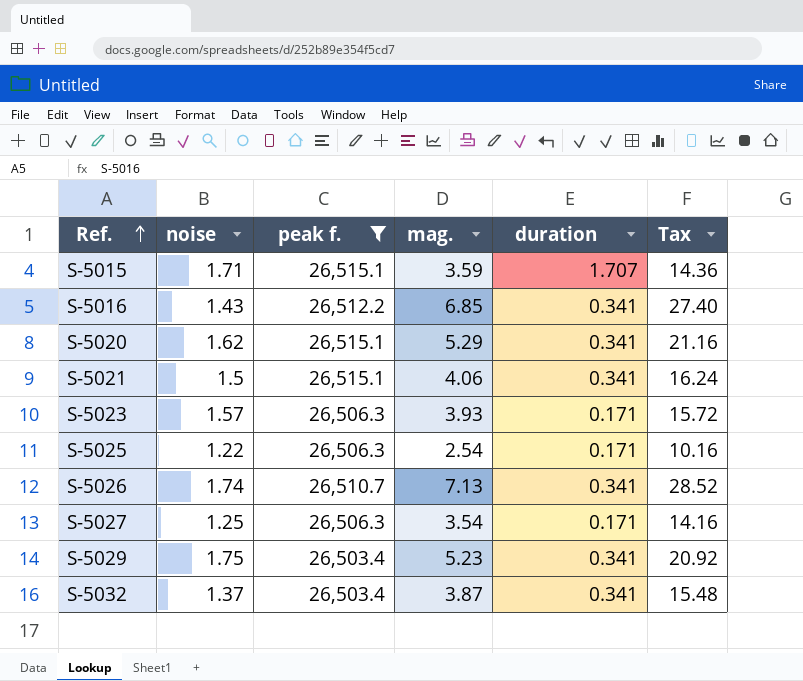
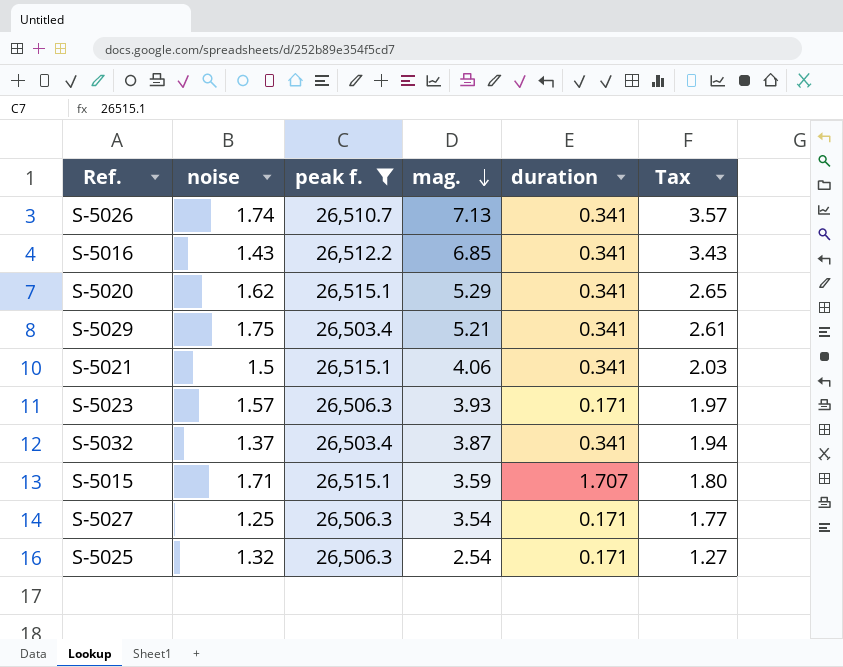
row order: Ref. ascending -> mag. descending
column Tax | formula: [mag.] * 4 -> [mag.] * 0.5
S-5029 | mag.: 5.23 -> 5.21
S-5025 | noise: 1.22 -> 1.32

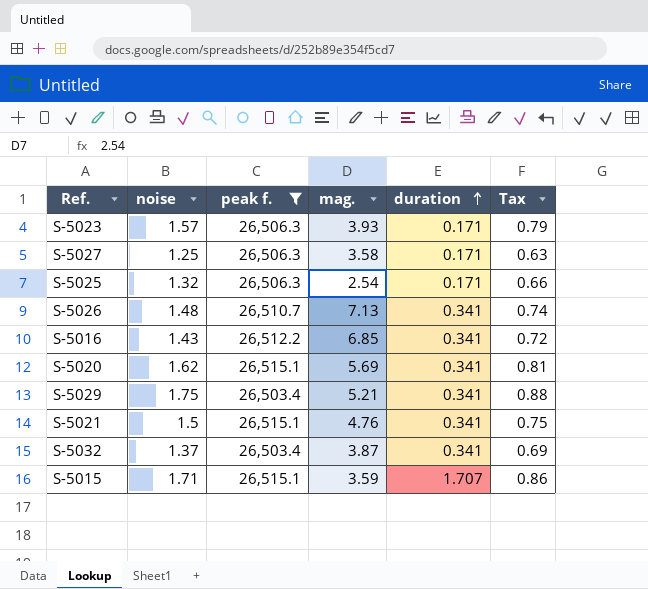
row order: mag. descending -> duration ascending
column Tax | formula: [mag.] * 0.5 -> [noise] * 0.5
S-5027 | mag.: 3.54 -> 3.58
S-5026 | noise: 1.74 -> 1.48
S-5020 | mag.: 5.29 -> 5.69
S-5021 | mag.: 4.06 -> 4.76

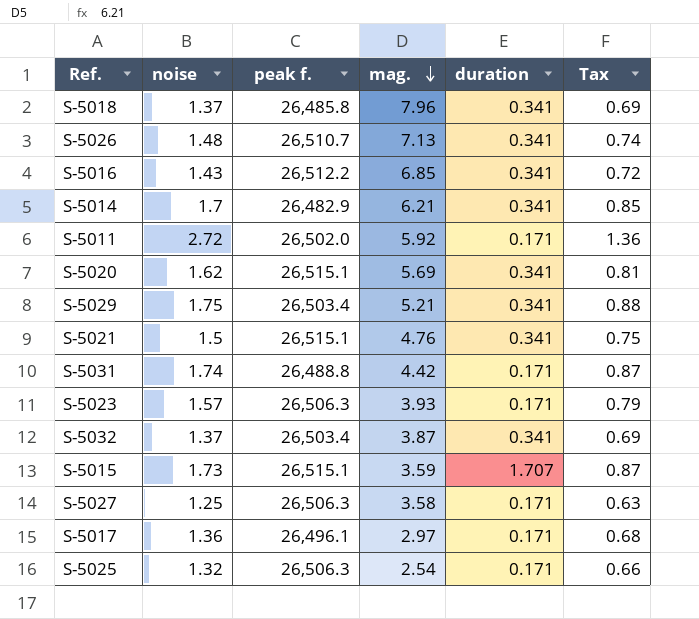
filter: peak f. >= 26,503.4 -> none
row order: duration ascending -> mag. descending
S-5015 | noise: 1.71 -> 1.73
S-5015 | Tax: 0.86 -> 0.87

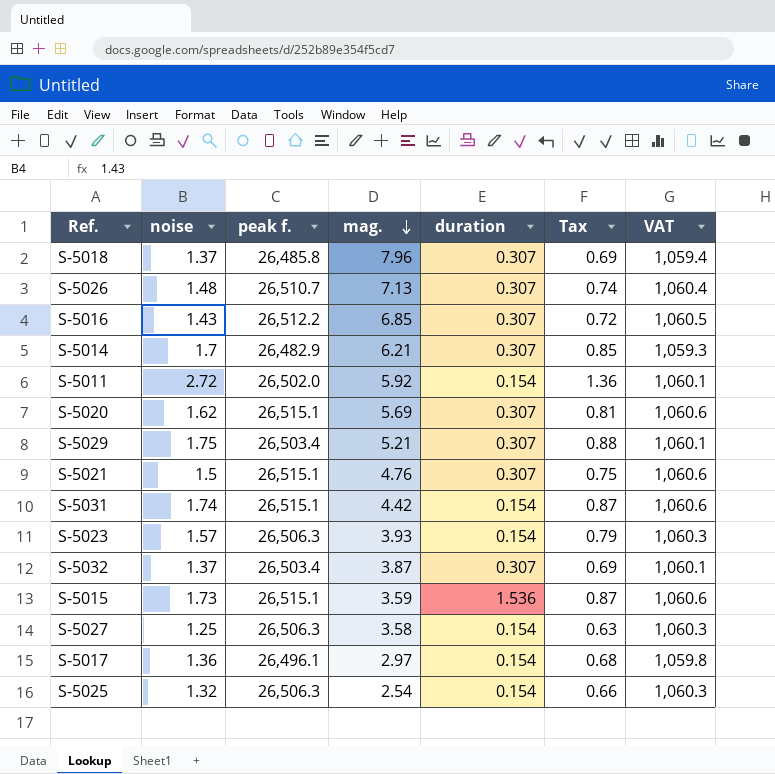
column VAT | formula: none -> [peak f.] * 0.04
S-5018 | duration: 0.341 -> 0.307
S-5026 | duration: 0.341 -> 0.307
S-5016 | duration: 0.341 -> 0.307
S-5014 | duration: 0.341 -> 0.307
S-5011 | duration: 0.171 -> 0.154
S-5020 | duration: 0.341 -> 0.307
S-5029 | duration: 0.341 -> 0.307
S-5021 | duration: 0.341 -> 0.307
S-5031 | peak f.: 26,488.8 -> 26,515.1
S-5031 | duration: 0.171 -> 0.154
S-5023 | duration: 0.171 -> 0.154
S-5032 | duration: 0.341 -> 0.307
S-5015 | duration: 1.707 -> 1.536
S-5027 | duration: 0.171 -> 0.154
S-5017 | duration: 0.171 -> 0.154
S-5025 | duration: 0.171 -> 0.154

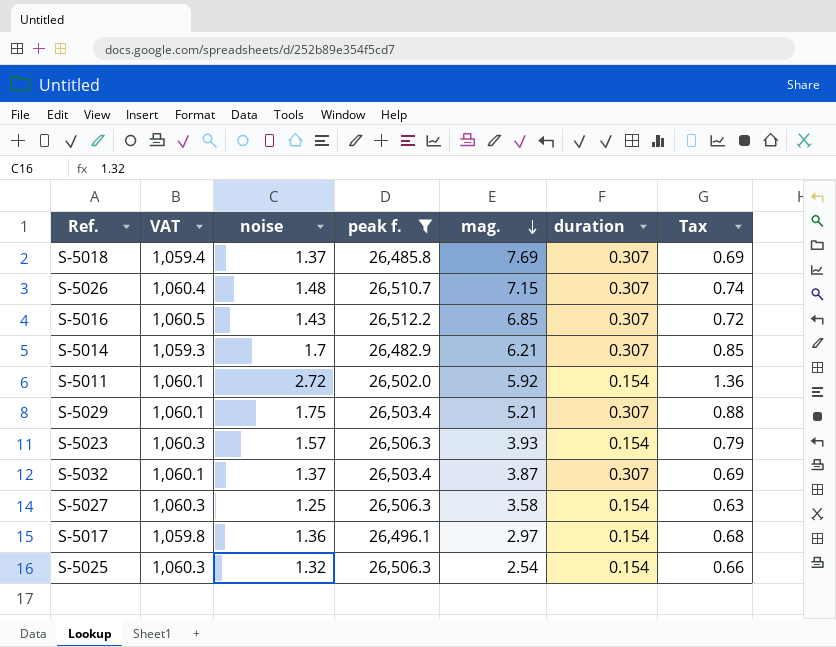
filter: none -> peak f. != 26,515.1
column VAT | position: 7 -> 2
S-5018 | mag.: 7.96 -> 7.69
S-5026 | mag.: 7.13 -> 7.15

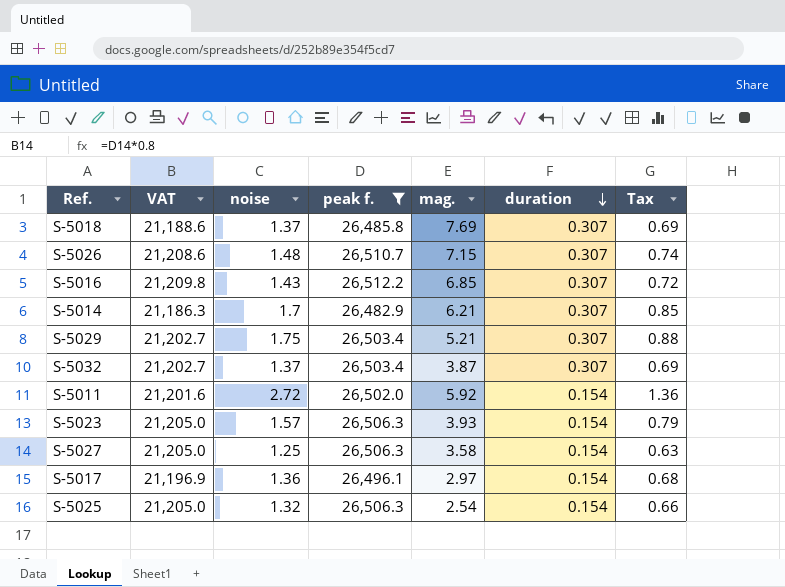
row order: mag. descending -> duration descending
column VAT | formula: [peak f.] * 0.04 -> [peak f.] * 0.8

